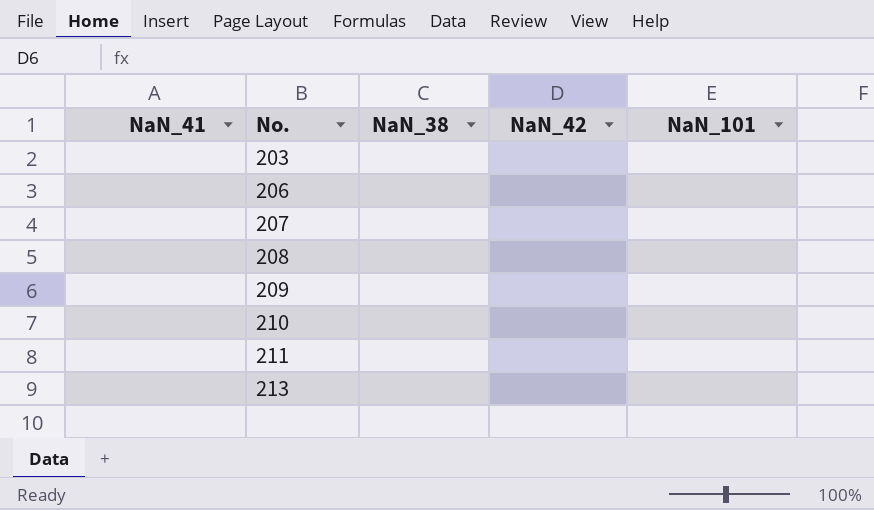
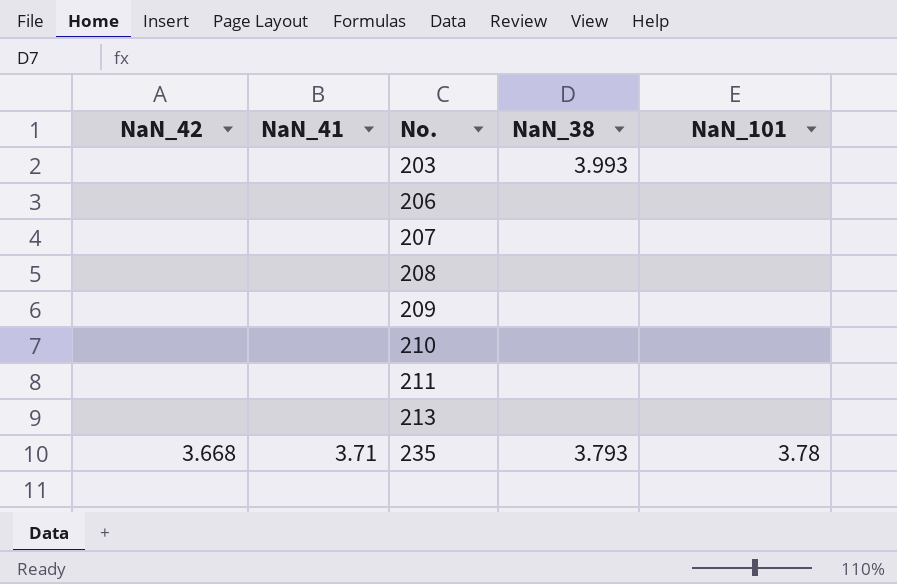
column NaN_42 | position: 4 -> 1
203 | NaN_38: none -> 3.993
row 235: none -> 3.668 | 3.71 | 3.793 | 3.78

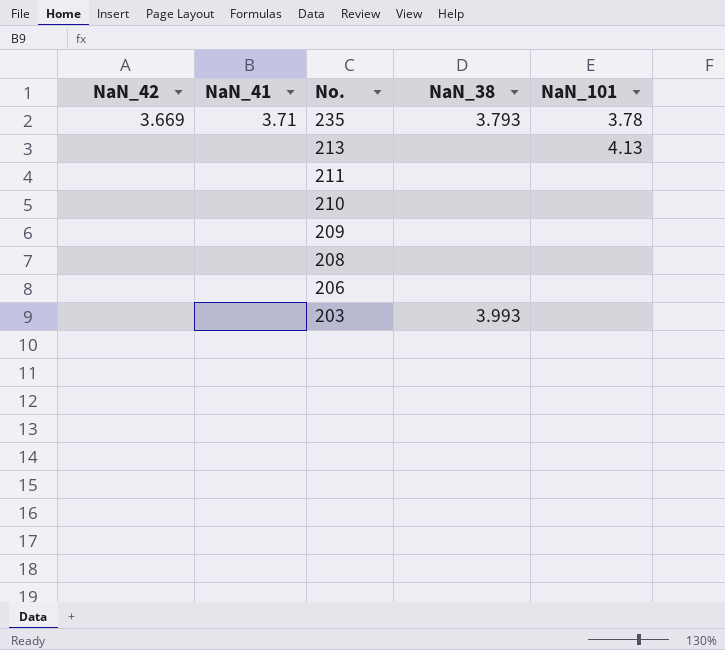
row order: No. ascending -> No. descending
row 207: none | none | none | none -> none
235 | NaN_42: 3.668 -> 3.669
213 | NaN_101: none -> 4.13

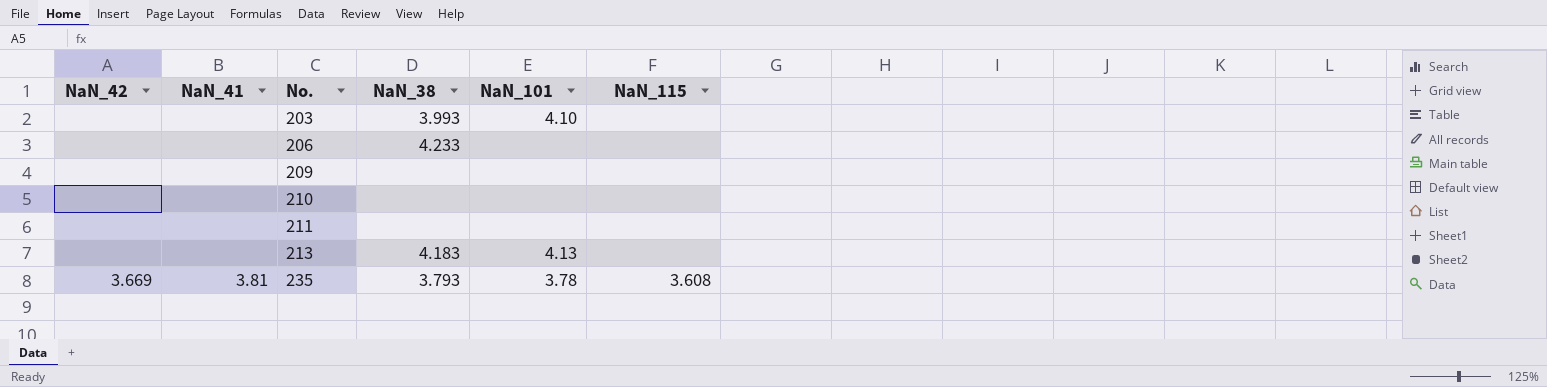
row order: No. descending -> No. ascending
column NaN_115 | position: none -> 6
row 208: none | none | none | none -> none
203 | NaN_101: none -> 4.10
206 | NaN_38: none -> 4.233
213 | NaN_38: none -> 4.183
235 | NaN_41: 3.71 -> 3.81

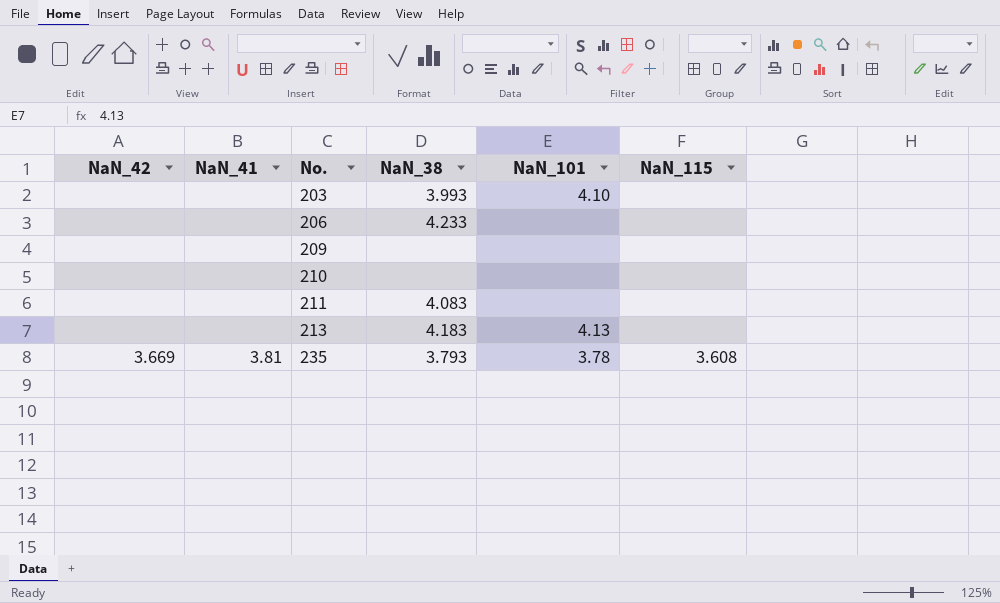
211 | NaN_38: none -> 4.083

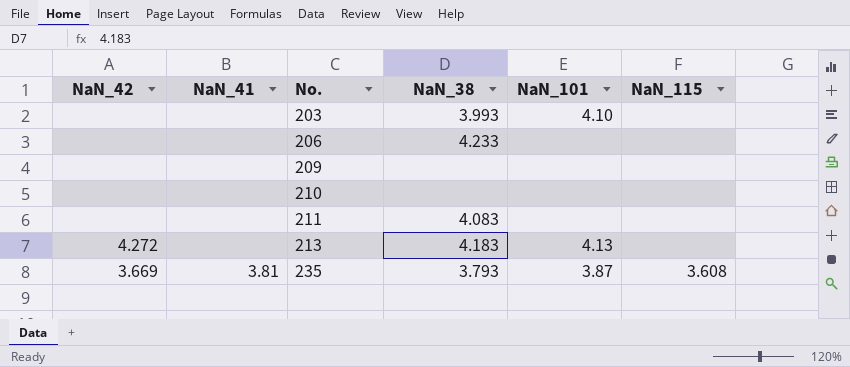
213 | NaN_42: none -> 4.272
235 | NaN_101: 3.78 -> 3.87

